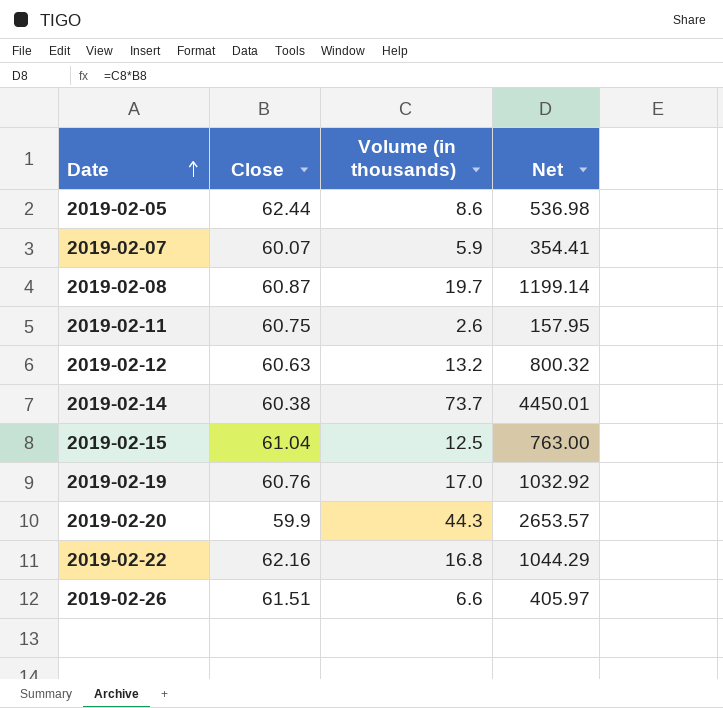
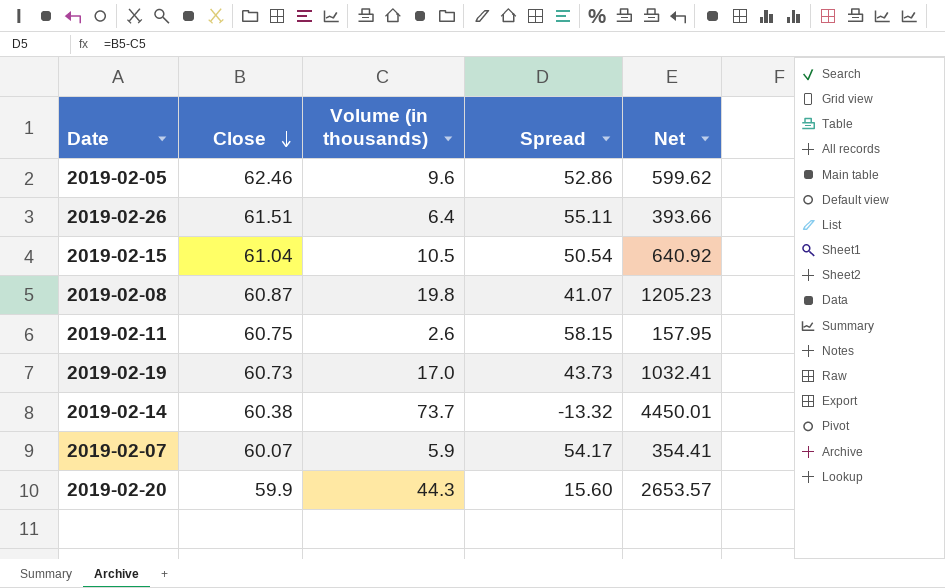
row order: Date ascending -> Close descending
column Spread | formula: none -> [Close] - [Volume (in thousands)]
row 2019-02-12: 60.63 | 13.2 | 800.32 -> none
row 2019-02-22: 62.16 | 16.8 | 1044.29 -> none
2019-02-05 | Close: 62.44 -> 62.46
2019-02-05 | Volume (in thousands): 8.6 -> 9.6
2019-02-05 | Net: 536.98 -> 599.62
2019-02-26 | Volume (in thousands): 6.6 -> 6.4
2019-02-26 | Net: 405.97 -> 393.66
2019-02-15 | Volume (in thousands): 12.5 -> 10.5
2019-02-15 | Net: 763.00 -> 640.92
2019-02-08 | Volume (in thousands): 19.7 -> 19.8
2019-02-08 | Net: 1199.14 -> 1205.23
2019-02-19 | Close: 60.76 -> 60.73
2019-02-19 | Net: 1032.92 -> 1032.41

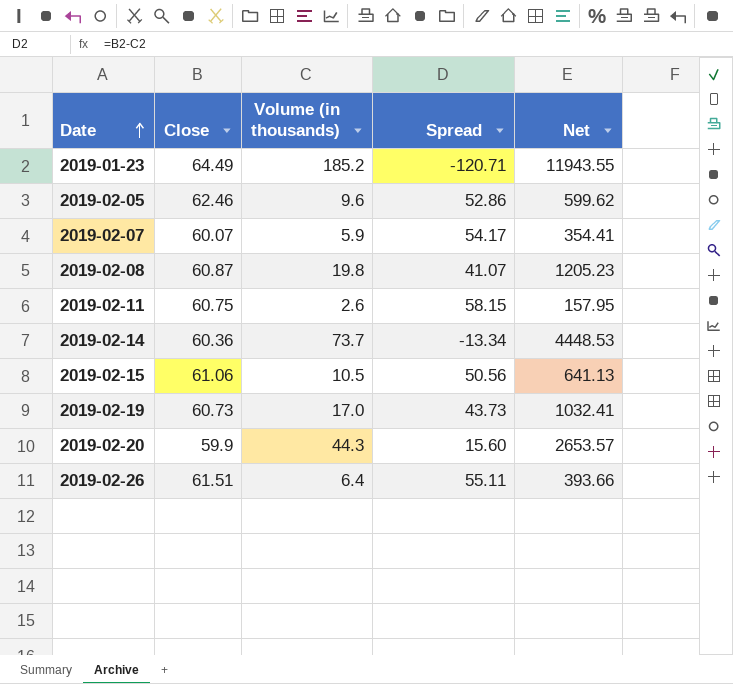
row order: Close descending -> Date ascending
row 2019-01-23: none -> 64.49 | 185.2 | -120.71 | 11943.55
2019-02-14 | Close: 60.38 -> 60.36
2019-02-14 | Spread: -13.32 -> -13.34
2019-02-14 | Net: 4450.01 -> 4448.53
2019-02-15 | Close: 61.04 -> 61.06
2019-02-15 | Spread: 50.54 -> 50.56
2019-02-15 | Net: 640.92 -> 641.13

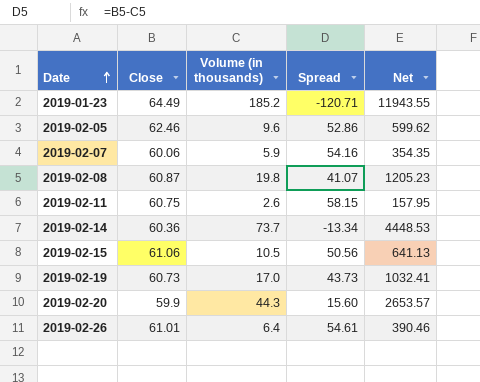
2019-02-07 | Close: 60.07 -> 60.06
2019-02-07 | Spread: 54.17 -> 54.16
2019-02-07 | Net: 354.41 -> 354.35
2019-02-26 | Close: 61.51 -> 61.01
2019-02-26 | Spread: 55.11 -> 54.61
2019-02-26 | Net: 393.66 -> 390.46

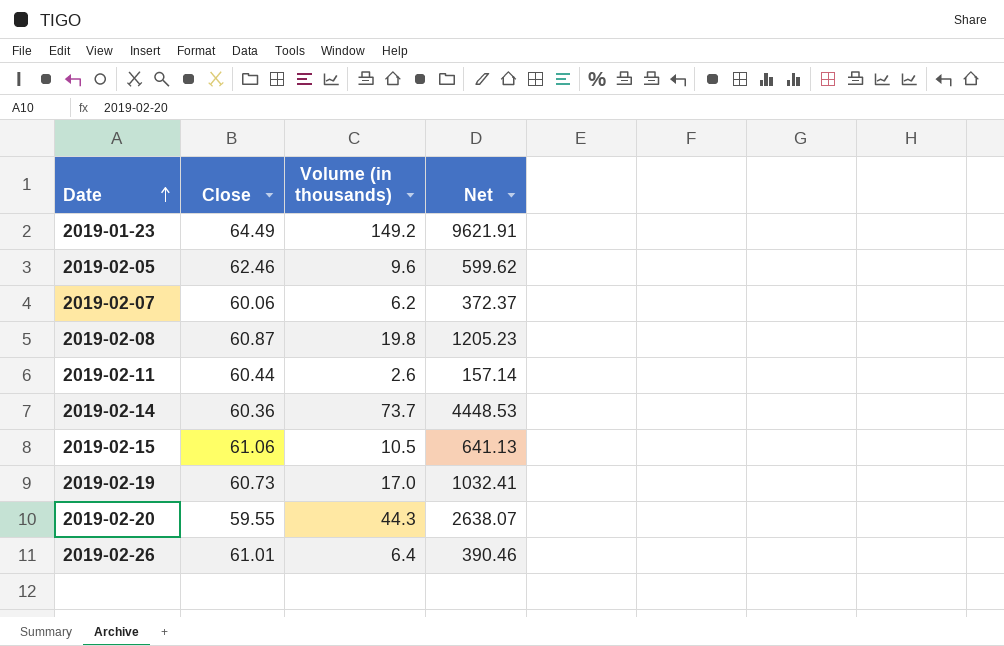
column Spread | formula: [Close] - [Volume (in thousands)] -> none
2019-01-23 | Volume (in thousands): 185.2 -> 149.2
2019-01-23 | Net: 11943.55 -> 9621.91
2019-02-07 | Volume (in thousands): 5.9 -> 6.2
2019-02-07 | Net: 354.35 -> 372.37
2019-02-11 | Close: 60.75 -> 60.44
2019-02-11 | Net: 157.95 -> 157.14
2019-02-20 | Close: 59.9 -> 59.55
2019-02-20 | Net: 2653.57 -> 2638.07

